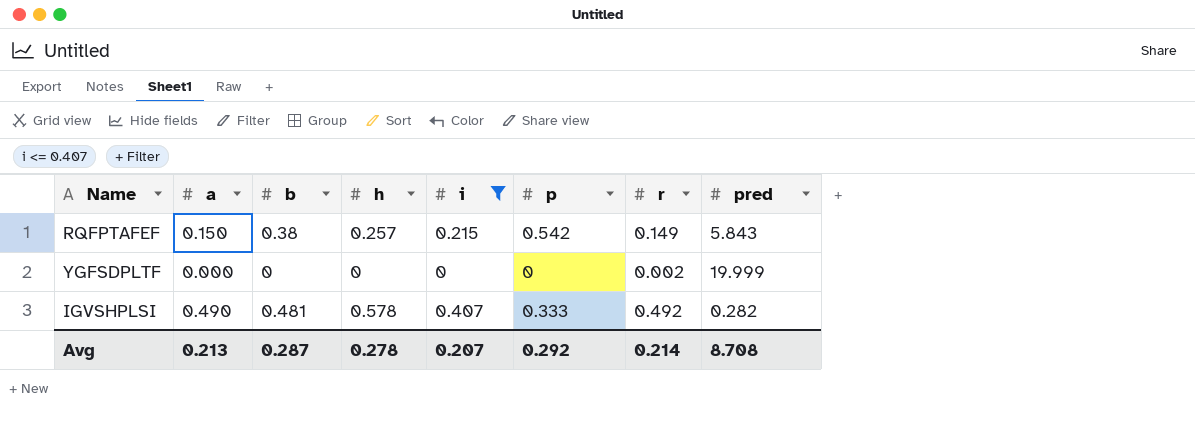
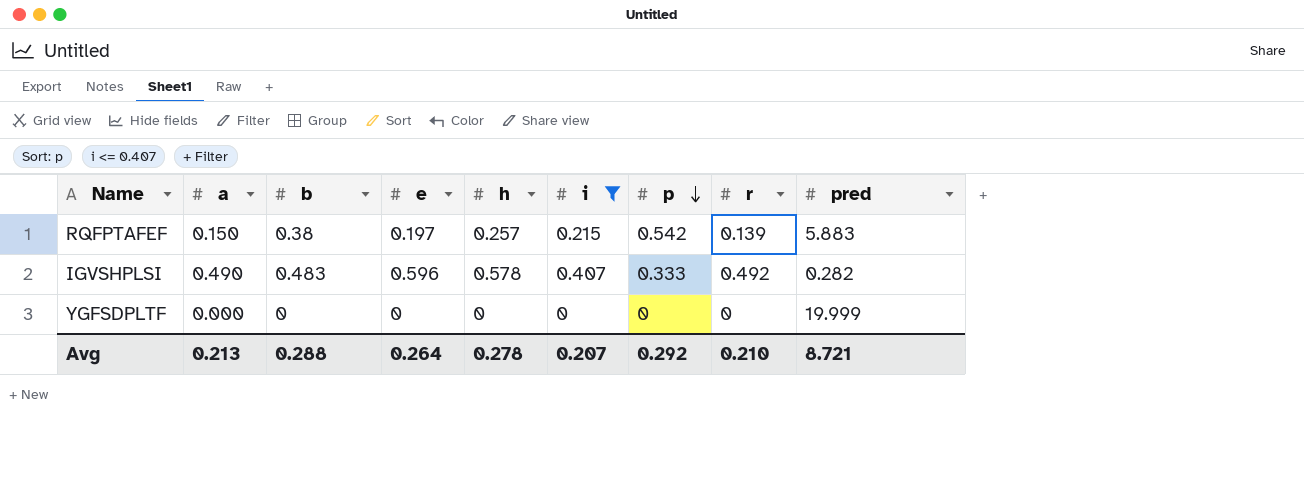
row order: none -> p descending
column e | position: none -> 4
RQFPTAFEF | r: 0.149 -> 0.139
RQFPTAFEF | pred: 5.843 -> 5.883
IGVSHPLSI | b: 0.481 -> 0.483
YGFSDPLTF | r: 0.002 -> 0
Avg | b: 0.287 -> 0.288
Avg | r: 0.214 -> 0.210
Avg | pred: 8.708 -> 8.721

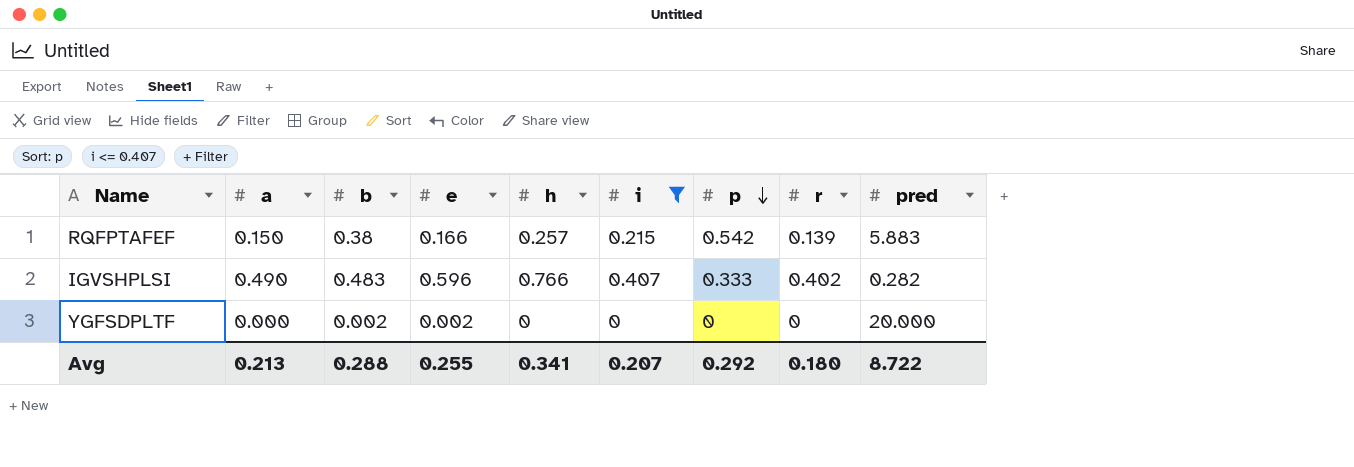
RQFPTAFEF | e: 0.197 -> 0.166
IGVSHPLSI | h: 0.578 -> 0.766
IGVSHPLSI | r: 0.492 -> 0.402
YGFSDPLTF | b: 0 -> 0.002
YGFSDPLTF | e: 0 -> 0.002
YGFSDPLTF | pred: 19.999 -> 20.000
Avg | e: 0.264 -> 0.255
Avg | h: 0.278 -> 0.341
Avg | r: 0.210 -> 0.180
Avg | pred: 8.721 -> 8.722

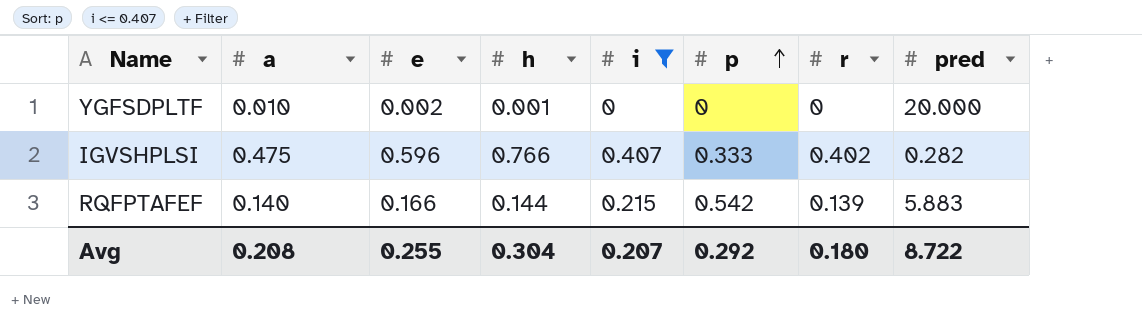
row order: p descending -> p ascending
column b | position: 3 -> none
YGFSDPLTF | a: 0.000 -> 0.010
YGFSDPLTF | h: 0 -> 0.001
IGVSHPLSI | a: 0.490 -> 0.475
RQFPTAFEF | a: 0.150 -> 0.140
RQFPTAFEF | h: 0.257 -> 0.144
Avg | a: 0.213 -> 0.208
Avg | h: 0.341 -> 0.304

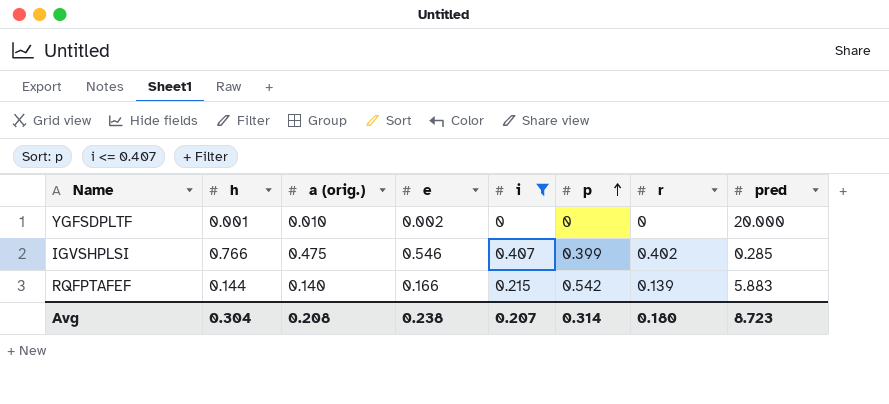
column h | position: 4 -> 2
column name: a -> a (orig.)
IGVSHPLSI | e: 0.596 -> 0.546
IGVSHPLSI | p: 0.333 -> 0.399
IGVSHPLSI | pred: 0.282 -> 0.285
Avg | e: 0.255 -> 0.238
Avg | p: 0.292 -> 0.314
Avg | pred: 8.722 -> 8.723

